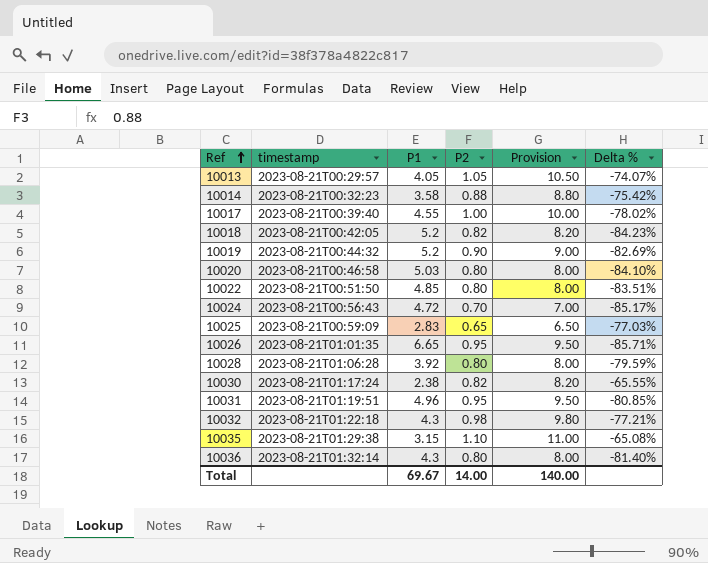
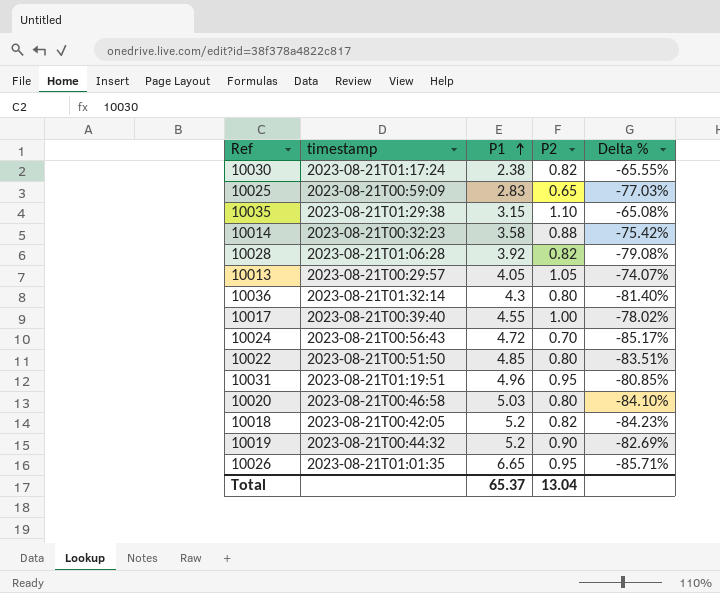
row order: Ref ascending -> P1 ascending
column Provision | formula: [P2] * 10 -> none
row 10032: 2023-08-21T01:22:18 | 4.3 | 0.98 | 9.80 | -77.21% -> none
10028 | P2: 0.80 -> 0.82
10028 | Delta %: -79.59% -> -79.08%
Total | P1: 69.67 -> 65.37
Total | P2: 14.00 -> 13.04

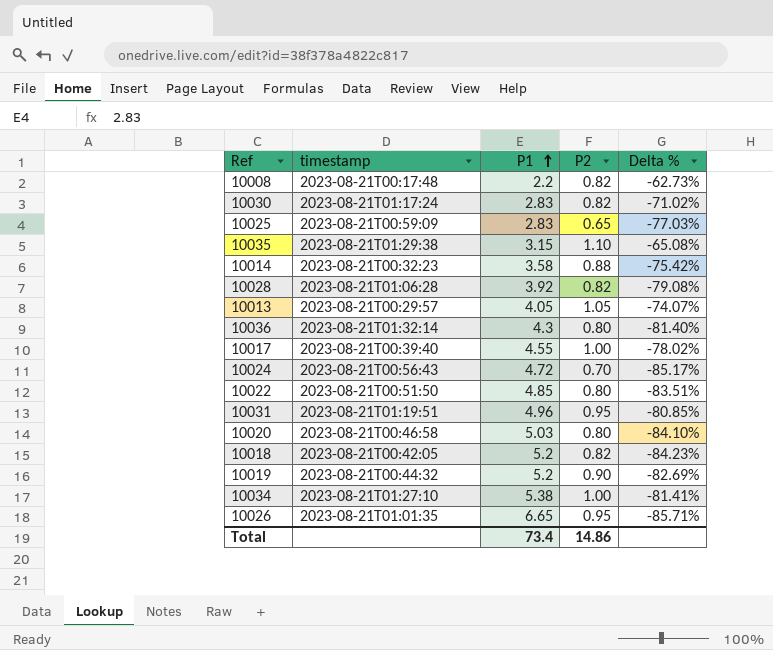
row 10008: none -> 2023-08-21T00:17:48 | 2.2 | 0.82 | -62.73%
10030 | P1: 2.38 -> 2.83
10030 | Delta %: -65.55% -> -71.02%
row 10034: none -> 2023-08-21T01:27:10 | 5.38 | 1.00 | -81.41%
Total | P1: 65.37 -> 73.4
Total | P2: 13.04 -> 14.86

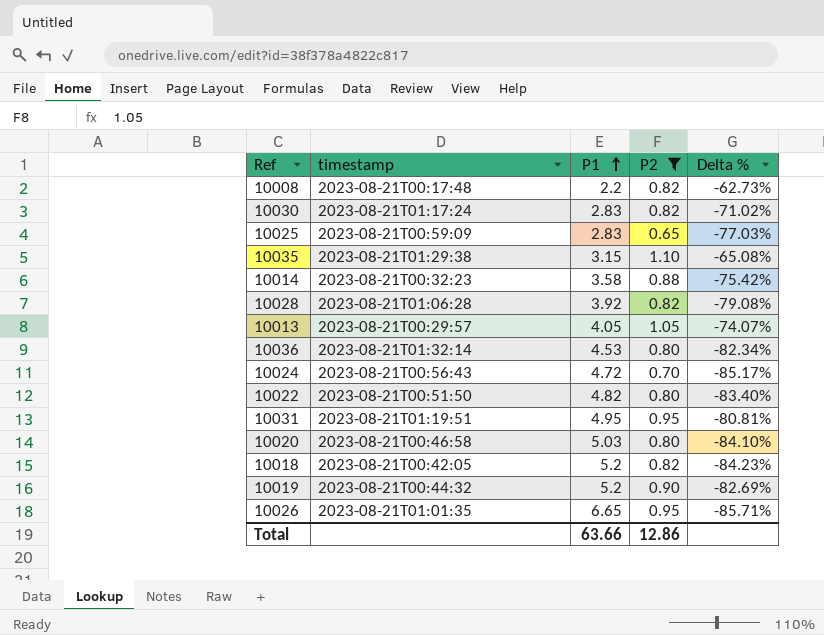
filter: none -> P2 != 1.00
10036 | P1: 4.3 -> 4.53
10036 | Delta %: -81.40% -> -82.34%
10022 | P1: 4.85 -> 4.82
10022 | Delta %: -83.51% -> -83.40%
10031 | P1: 4.96 -> 4.95
10031 | Delta %: -80.85% -> -80.81%
Total | P1: 73.4 -> 63.66
Total | P2: 14.86 -> 12.86

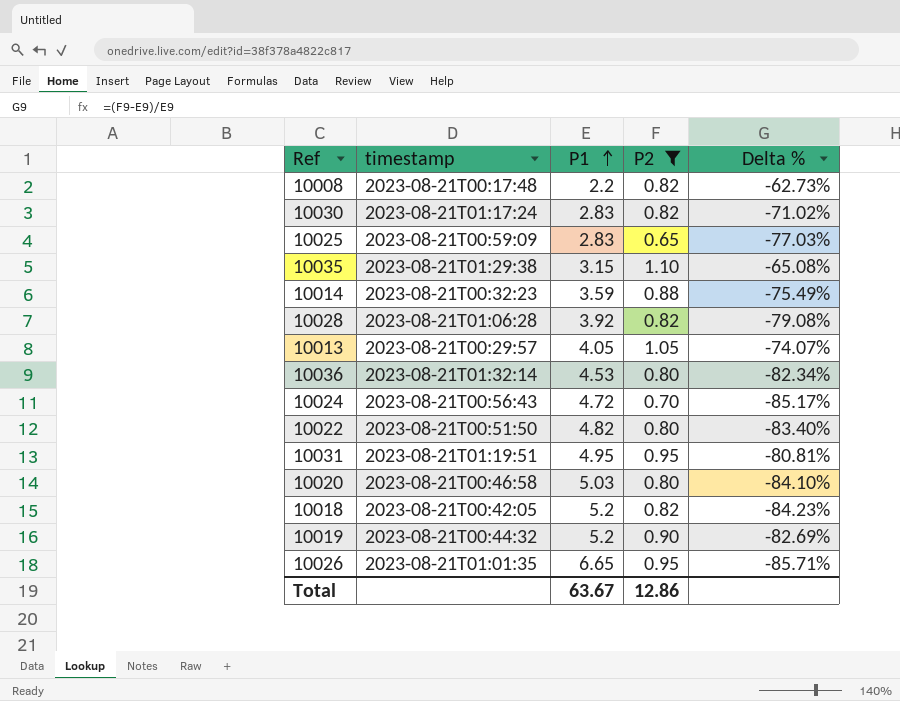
10014 | P1: 3.58 -> 3.59
10014 | Delta %: -75.42% -> -75.49%
Total | P1: 63.66 -> 63.67

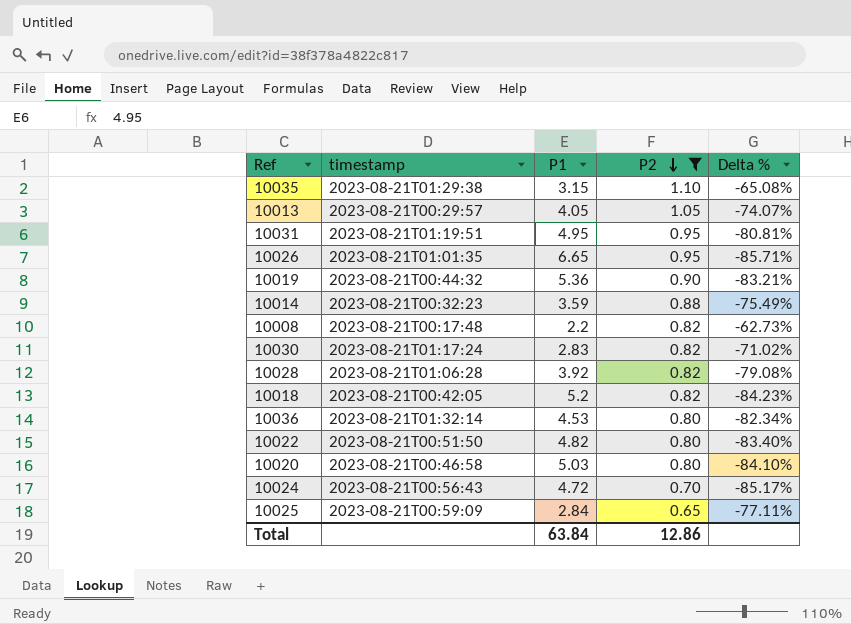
row order: P1 ascending -> P2 descending
10019 | P1: 5.2 -> 5.36
10019 | Delta %: -82.69% -> -83.21%
10025 | P1: 2.83 -> 2.84
10025 | Delta %: -77.03% -> -77.11%
Total | P1: 63.67 -> 63.84

